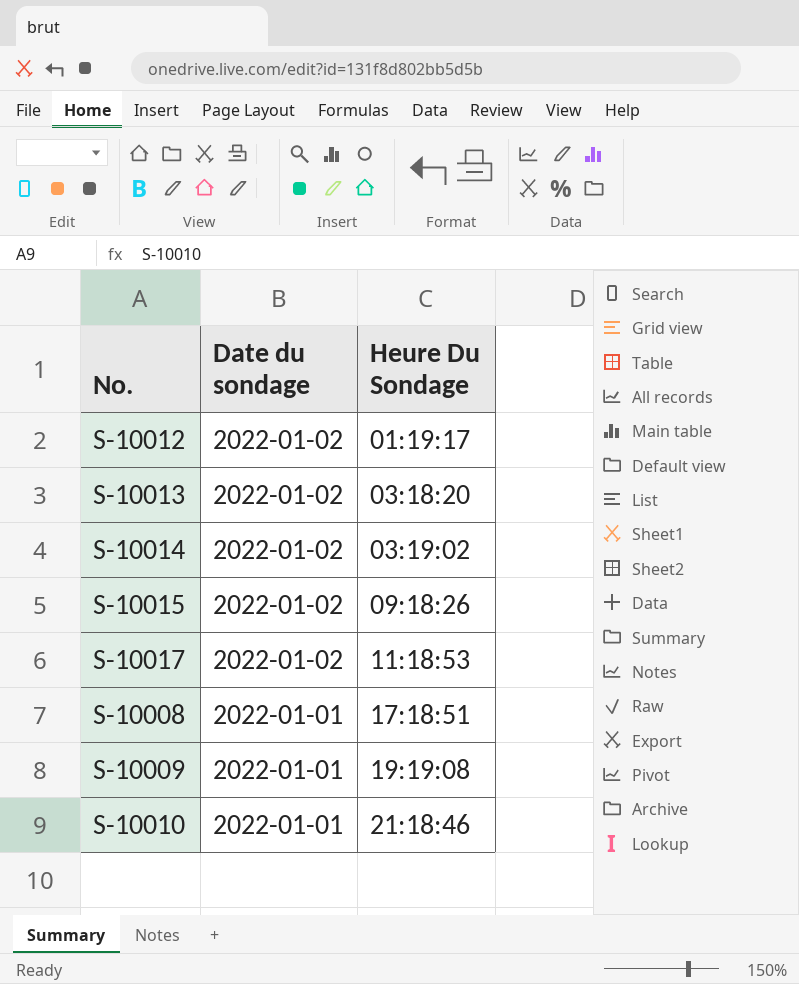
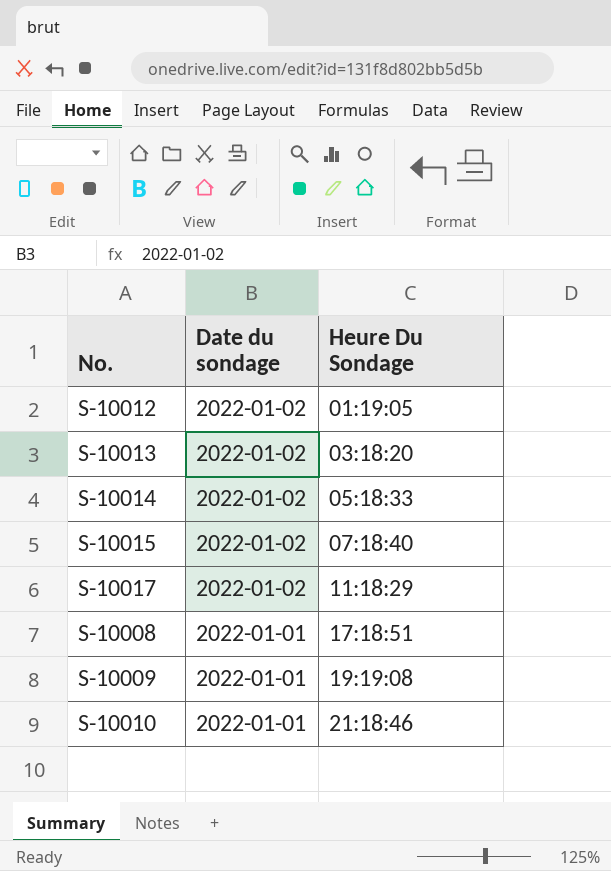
S-10012 | Heure Du Sondage: 01:19:17 -> 01:19:05
S-10014 | Heure Du Sondage: 03:19:02 -> 05:18:33
S-10015 | Heure Du Sondage: 09:18:26 -> 07:18:40
S-10017 | Heure Du Sondage: 11:18:53 -> 11:18:29

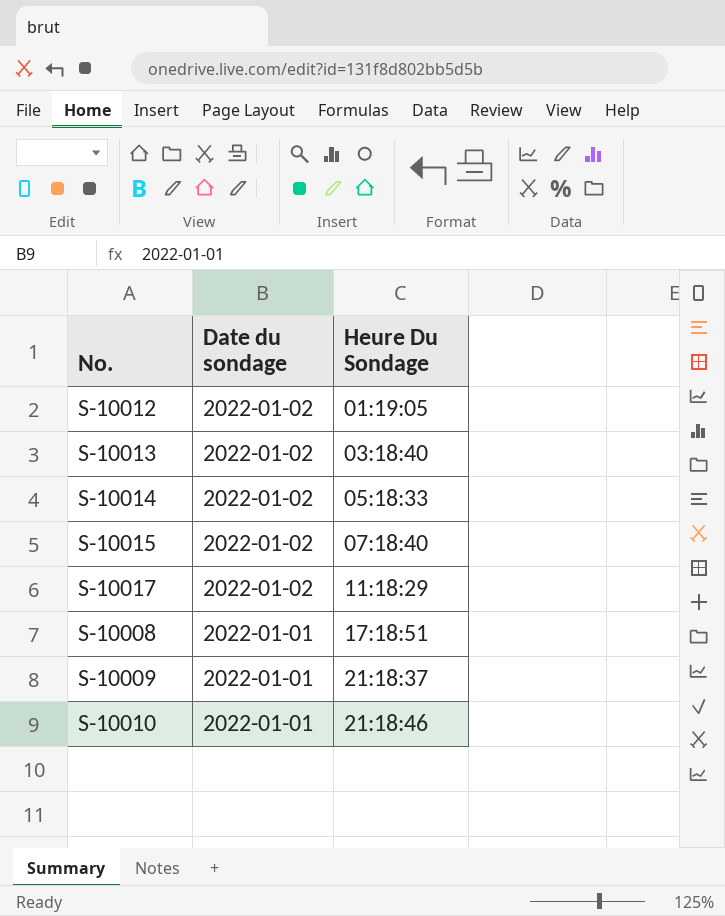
S-10013 | Heure Du Sondage: 03:18:20 -> 03:18:40
S-10009 | Heure Du Sondage: 19:19:08 -> 21:18:37

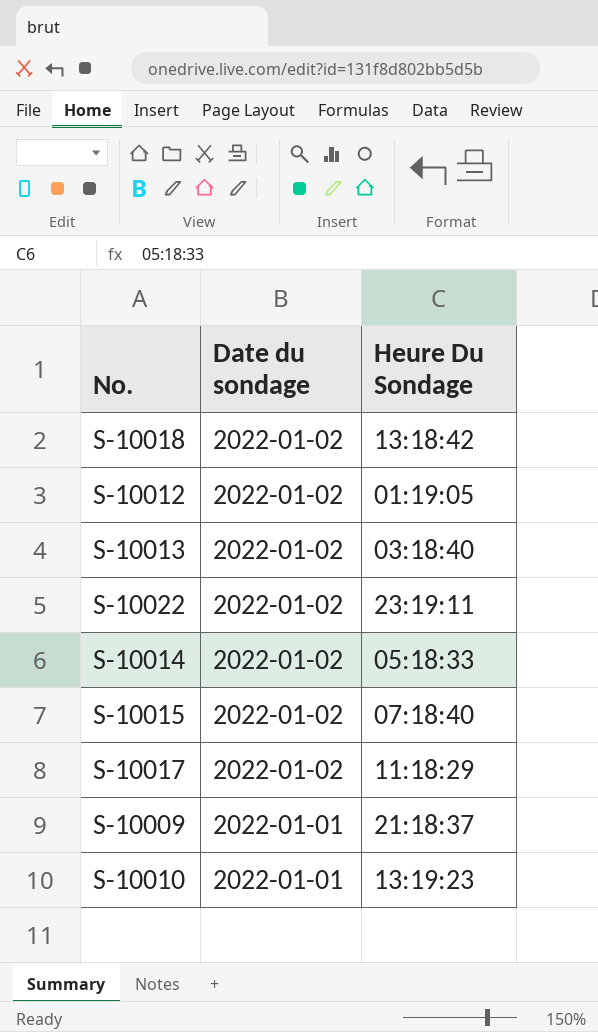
row S-10008: 2022-01-01 | 17:18:51 -> none
row S-10018: none -> 2022-01-02 | 13:18:42
row S-10022: none -> 2022-01-02 | 23:19:11
S-10010 | Heure Du Sondage: 21:18:46 -> 13:19:23

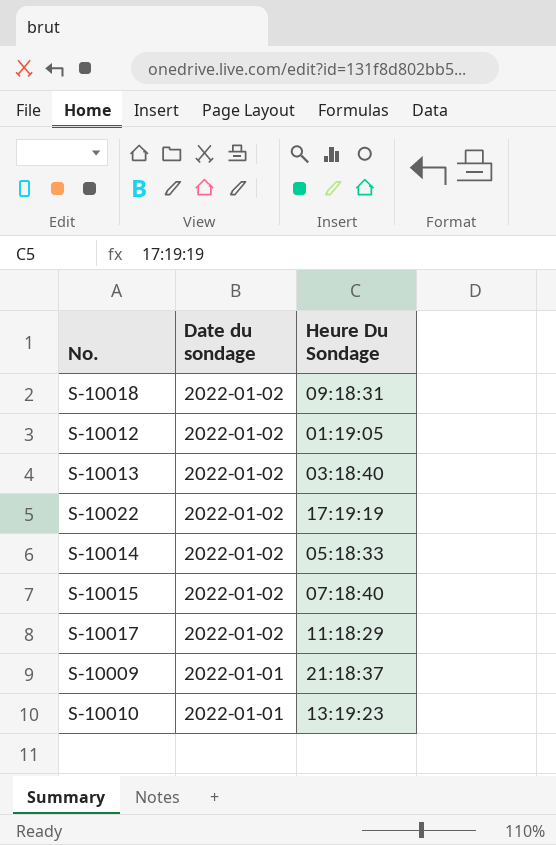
S-10018 | Heure Du Sondage: 13:18:42 -> 09:18:31
S-10022 | Heure Du Sondage: 23:19:11 -> 17:19:19

